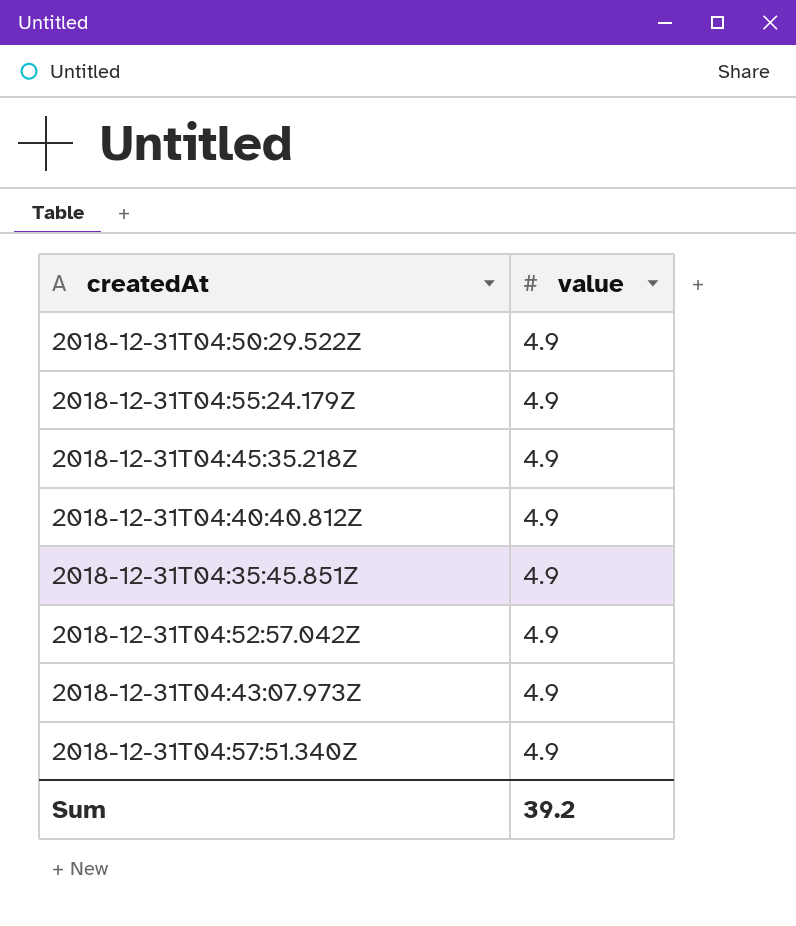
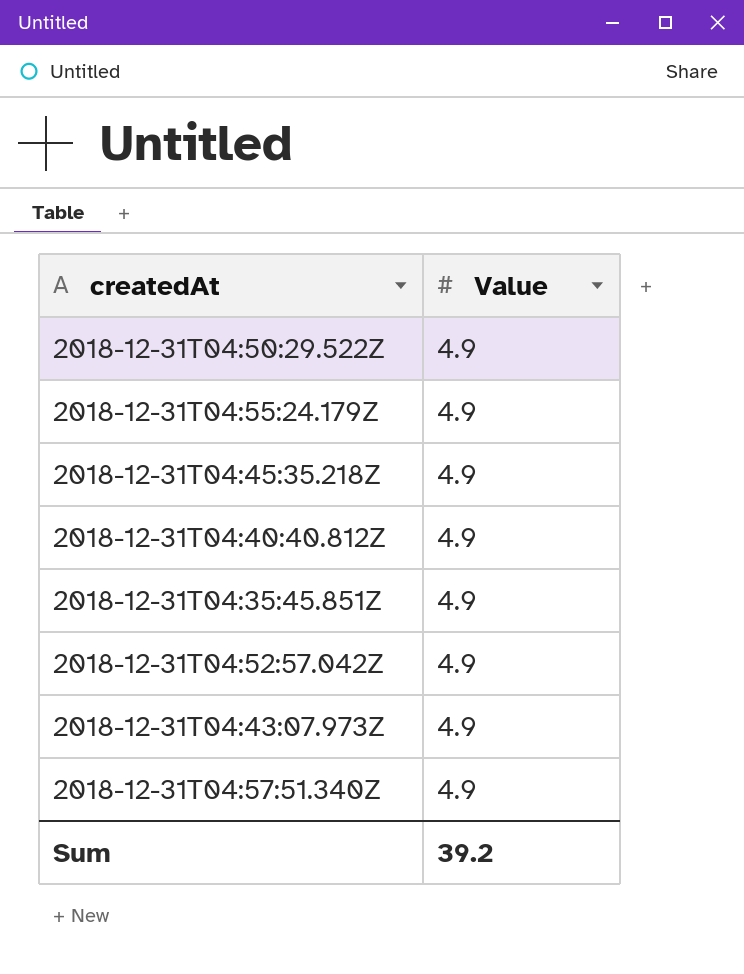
column name: value -> Value

